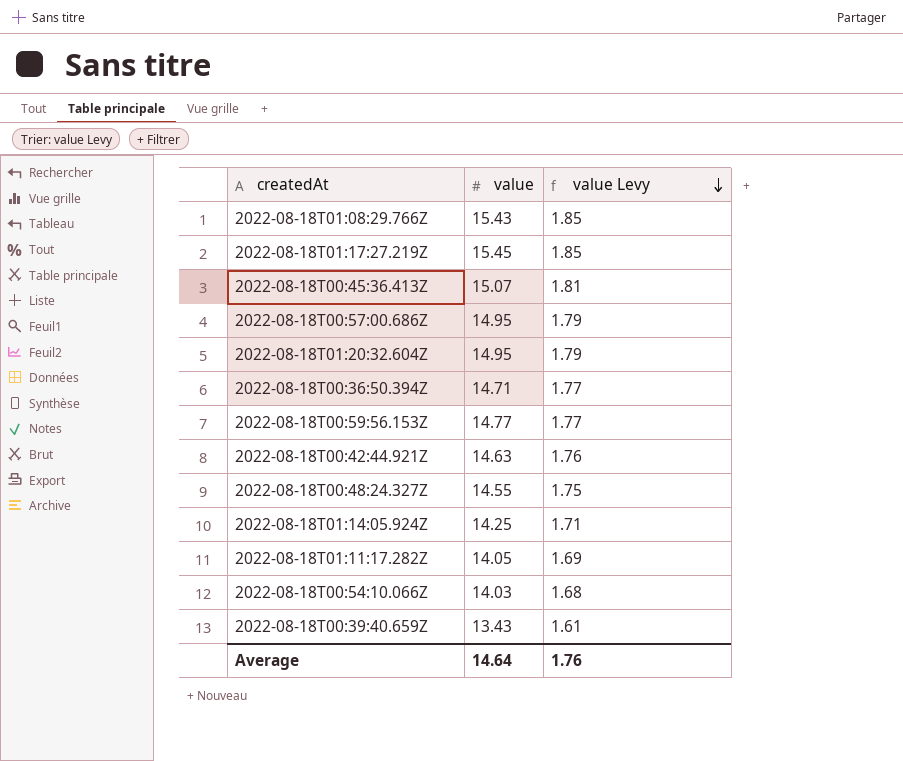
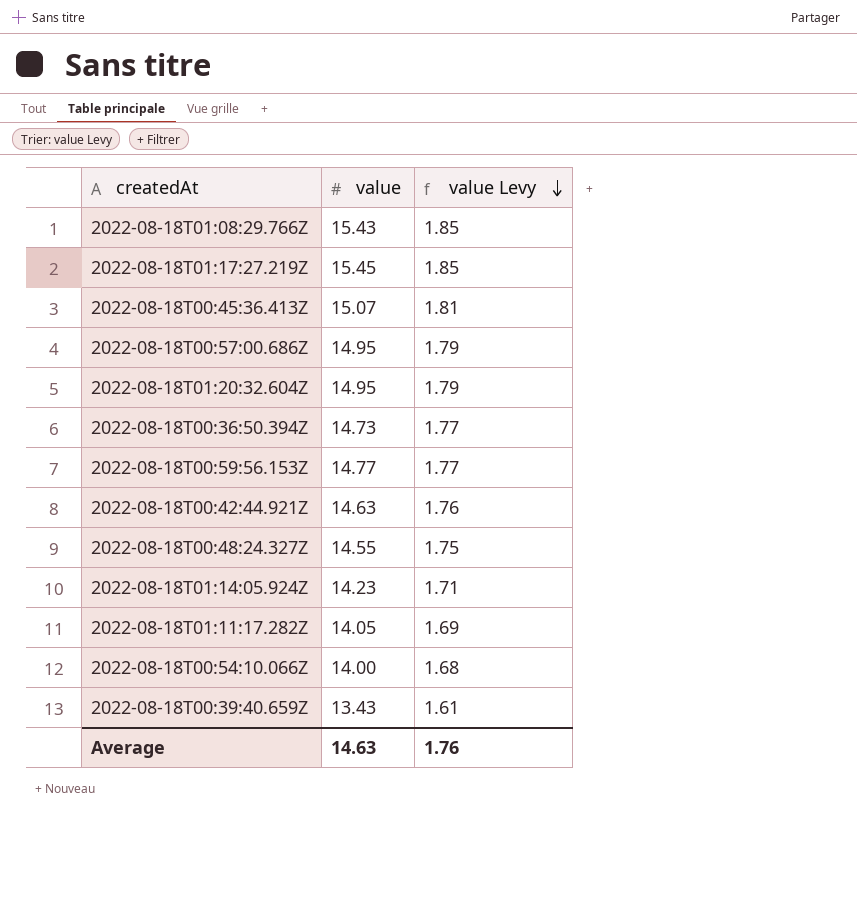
2022-08-18T00:36:50.394Z | value: 14.71 -> 14.73
2022-08-18T01:14:05.924Z | value: 14.25 -> 14.23
2022-08-18T00:54:10.066Z | value: 14.03 -> 14.00
Average | value: 14.64 -> 14.63

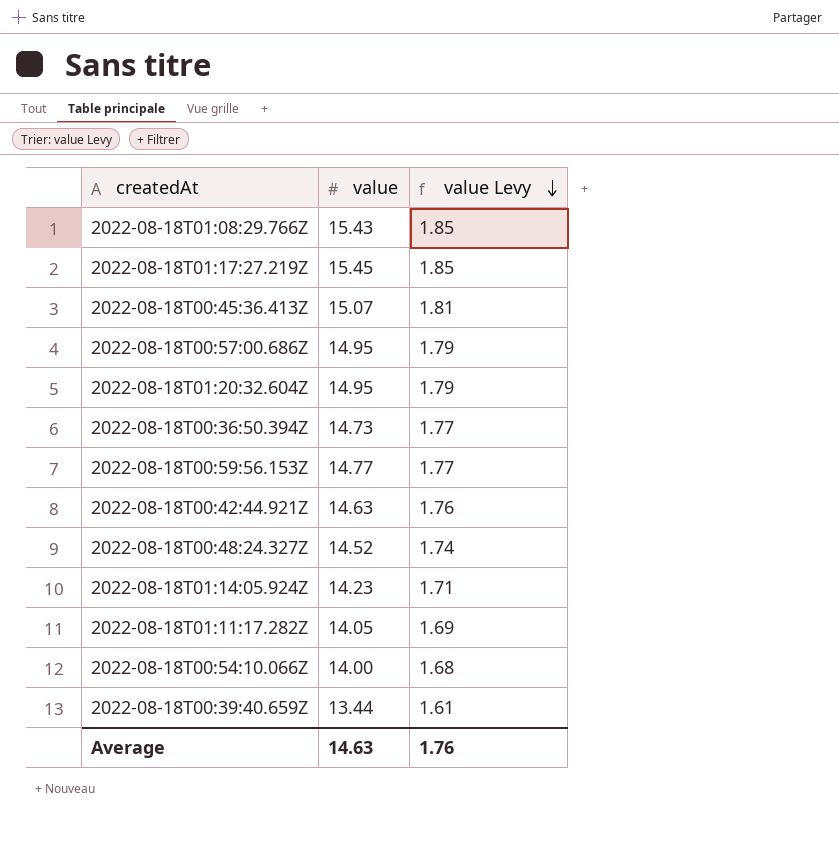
2022-08-18T00:48:24.327Z | value: 14.55 -> 14.52
2022-08-18T00:48:24.327Z | value Levy: 1.75 -> 1.74
2022-08-18T00:39:40.659Z | value: 13.43 -> 13.44

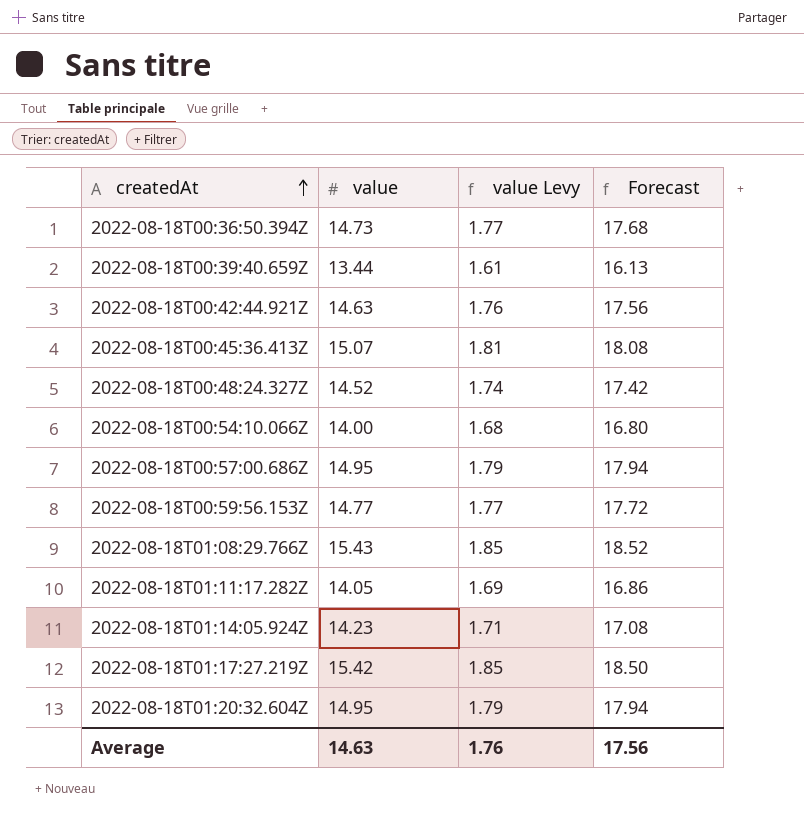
row order: value Levy descending -> createdAt ascending
column Forecast | formula: none -> [value] * 1.2
2022-08-18T01:17:27.219Z | value: 15.45 -> 15.42

